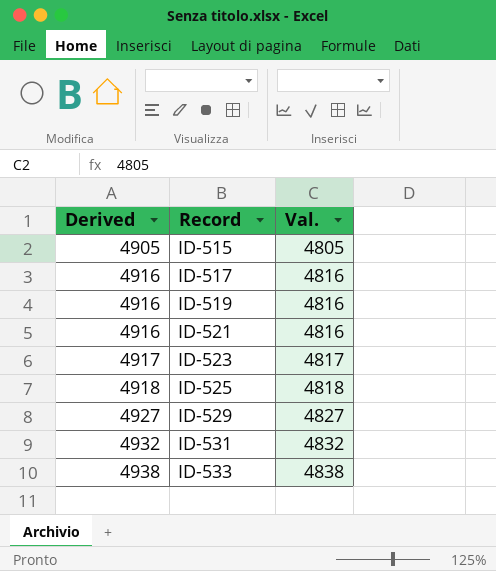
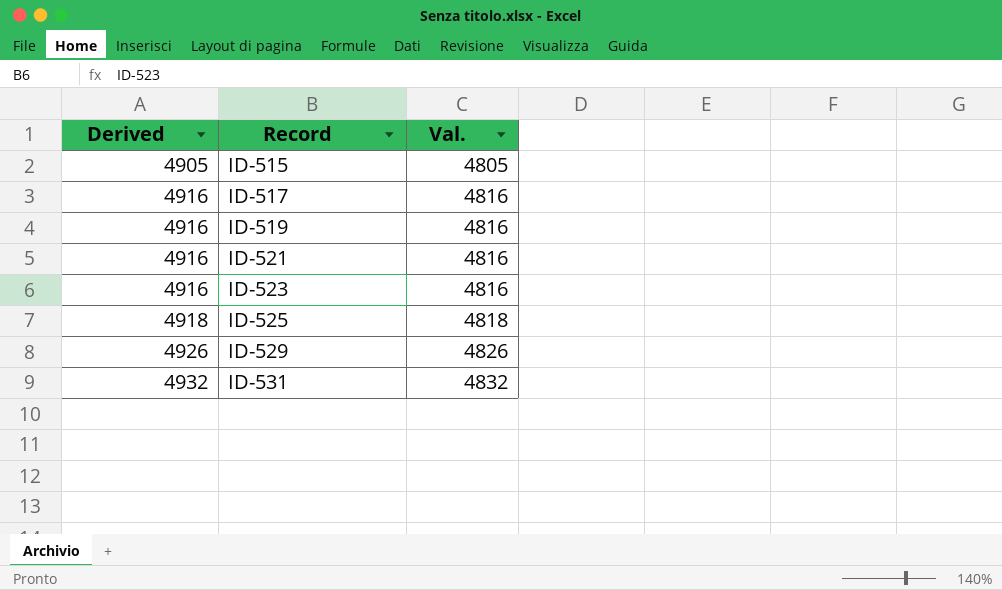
row ID-533: 4938 | 4838 -> none
ID-523 | Derived: 4917 -> 4916
ID-523 | Val.: 4817 -> 4816
ID-529 | Derived: 4927 -> 4926
ID-529 | Val.: 4827 -> 4826

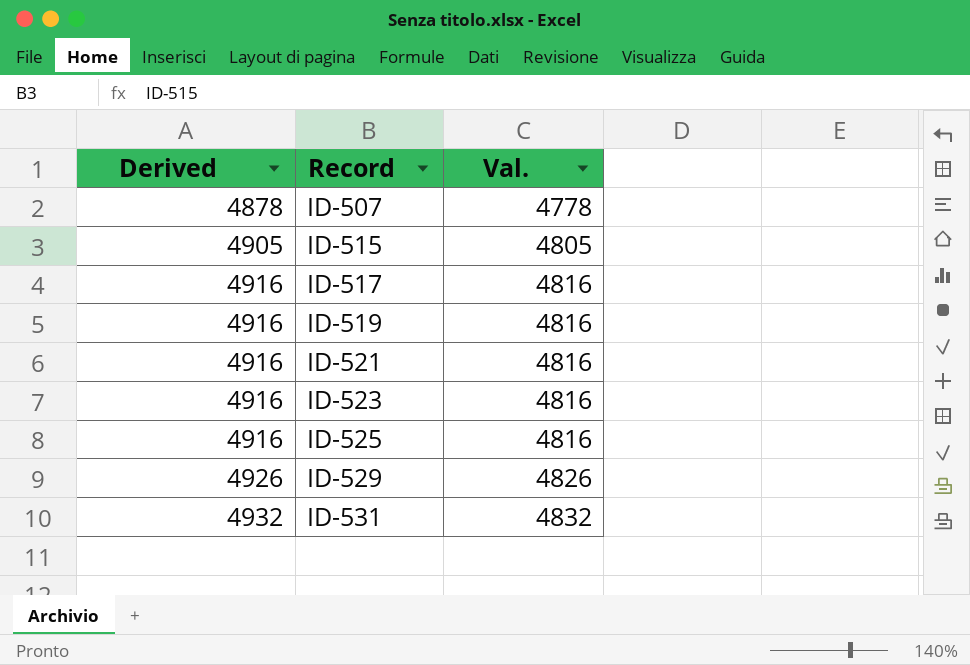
row ID-507: none -> 4878 | 4778
ID-525 | Derived: 4918 -> 4916
ID-525 | Val.: 4818 -> 4816

